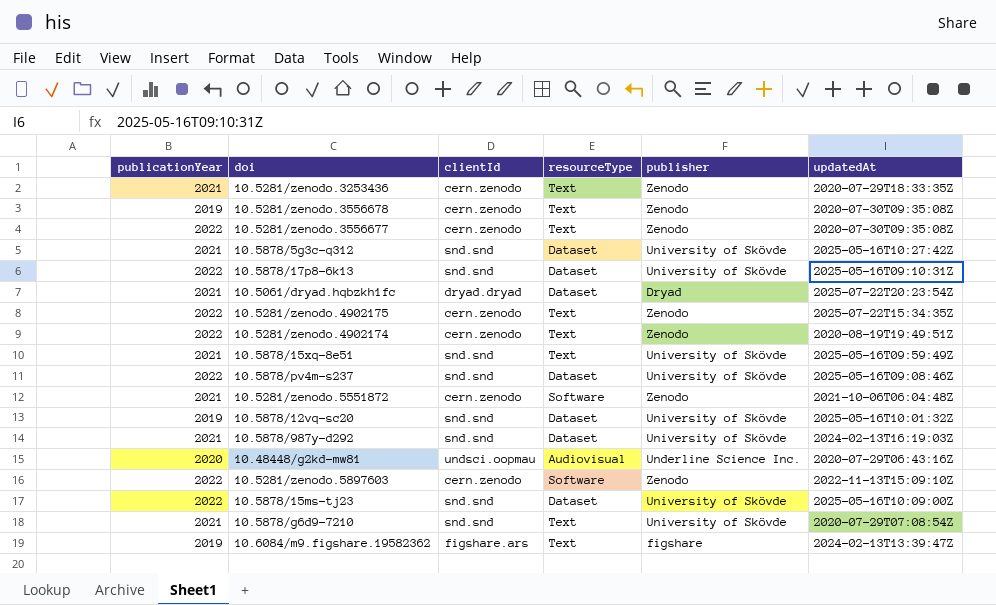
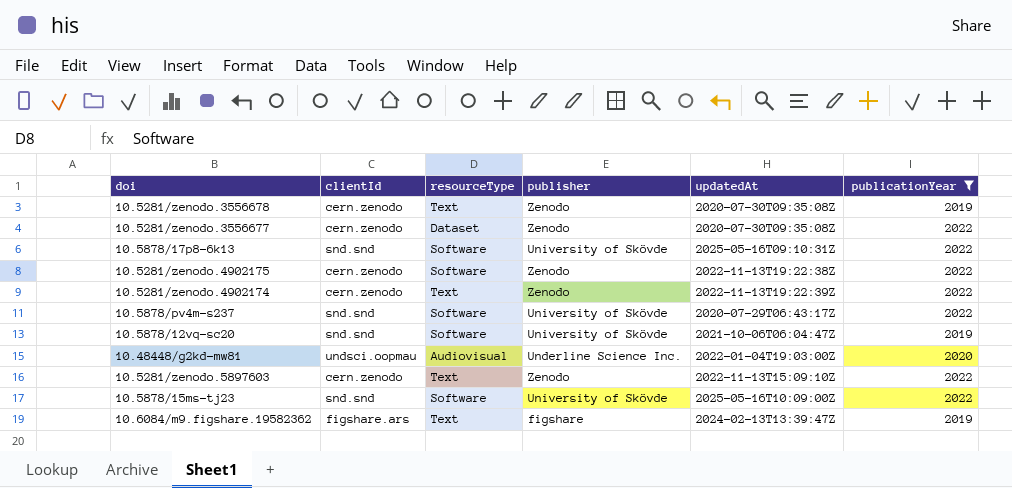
filter: none -> publicationYear != 2021
column publicationYear | position: 1 -> 6
10.5281/zenodo.3556677 | resourceType: Text -> Dataset
10.5878/17p8-6k13 | resourceType: Dataset -> Software
10.5281/zenodo.4902175 | resourceType: Text -> Software
10.5281/zenodo.4902175 | updatedAt: 2025-07-22T15:34:35Z -> 2022-11-13T19:22:38Z
10.5281/zenodo.4902174 | updatedAt: 2020-08-19T19:49:51Z -> 2022-11-13T19:22:39Z
10.5878/pv4m-s237 | resourceType: Dataset -> Software
10.5878/pv4m-s237 | updatedAt: 2025-05-16T09:08:46Z -> 2020-07-29T06:43:17Z
10.5878/12vq-sc20 | resourceType: Dataset -> Software
10.5878/12vq-sc20 | updatedAt: 2025-05-16T10:01:32Z -> 2021-10-06T06:04:47Z
10.48448/g2kd-mw81 | updatedAt: 2020-07-29T06:43:16Z -> 2022-01-04T19:03:00Z
10.5281/zenodo.5897603 | resourceType: Software -> Text
10.5878/15ms-tj23 | resourceType: Dataset -> Software

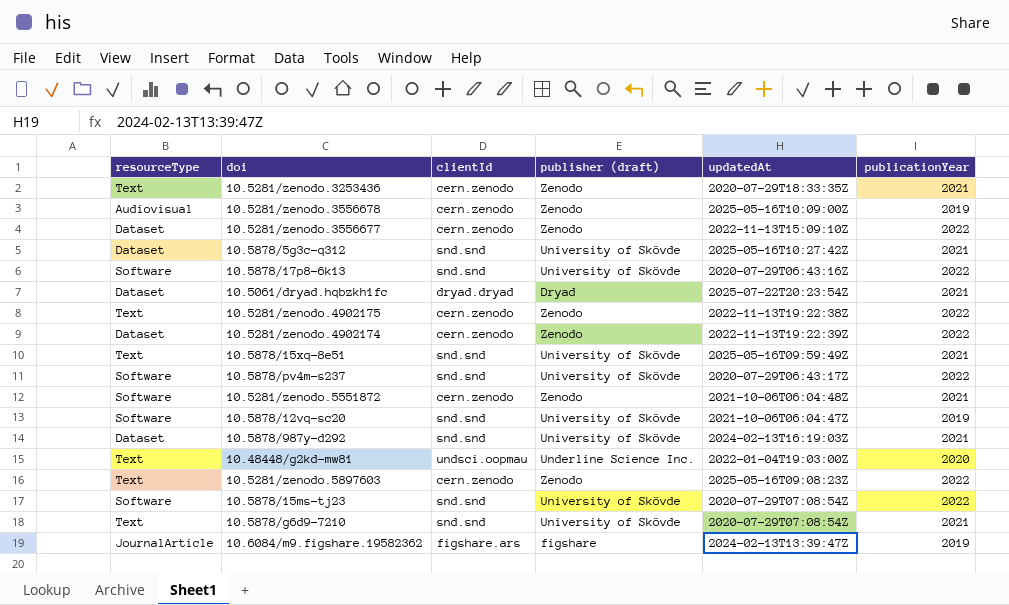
filter: publicationYear != 2021 -> none
column resourceType | position: 3 -> 1
column name: publisher -> publisher (draft)
10.5281/zenodo.3556678 | resourceType: Text -> Audiovisual
10.5281/zenodo.3556678 | updatedAt: 2020-07-30T09:35:08Z -> 2025-05-16T10:09:00Z
10.5281/zenodo.3556677 | updatedAt: 2020-07-30T09:35:08Z -> 2022-11-13T15:09:10Z
10.5878/17p8-6k13 | updatedAt: 2025-05-16T09:10:31Z -> 2020-07-29T06:43:16Z
10.5281/zenodo.4902175 | resourceType: Software -> Text
10.5281/zenodo.4902174 | resourceType: Text -> Dataset
10.48448/g2kd-mw81 | resourceType: Audiovisual -> Text
10.5281/zenodo.5897603 | updatedAt: 2022-11-13T15:09:10Z -> 2025-05-16T09:08:23Z
10.5878/15ms-tj23 | updatedAt: 2025-05-16T10:09:00Z -> 2020-07-29T07:08:54Z
10.6084/m9.figshare.19582362 | resourceType: Text -> JournalArticle

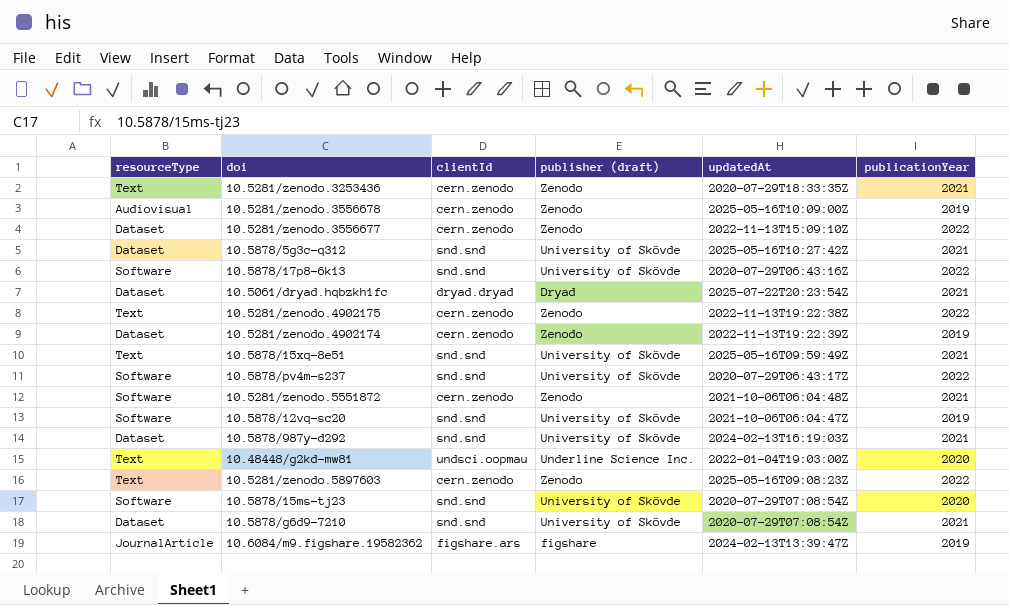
10.5281/zenodo.4902174 | publicationYear: 2022 -> 2019
10.5878/15ms-tj23 | publicationYear: 2022 -> 2020
10.5878/g6d9-7210 | resourceType: Text -> Dataset

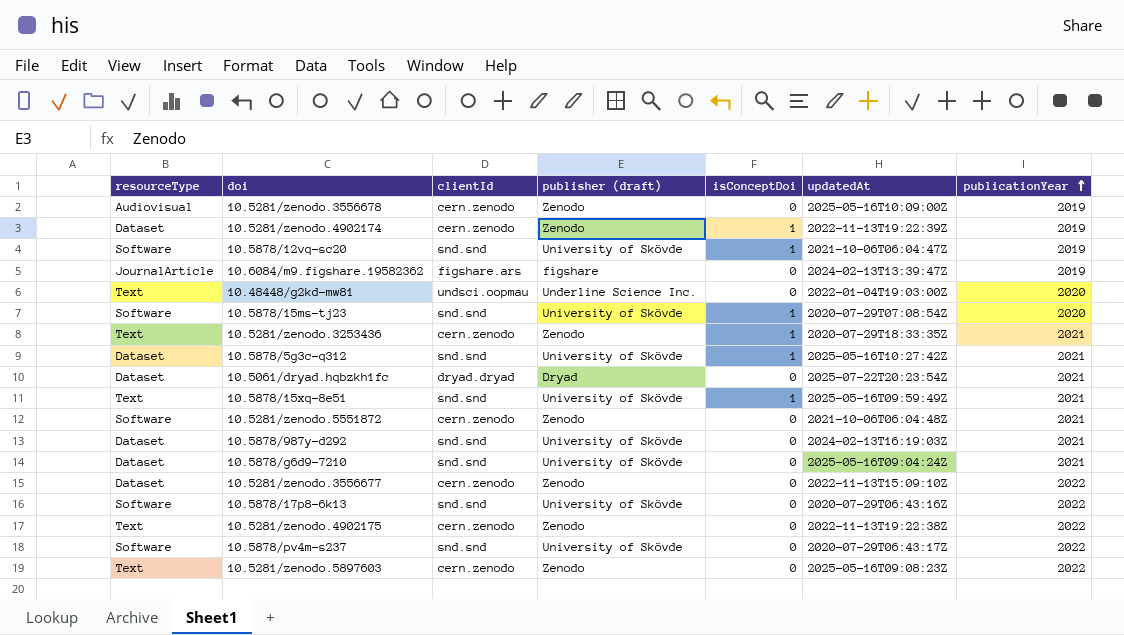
row order: none -> publicationYear ascending
column isConceptDoi | position: none -> 5
10.5878/g6d9-7210 | updatedAt: 2020-07-29T07:08:54Z -> 2025-05-16T09:04:24Z

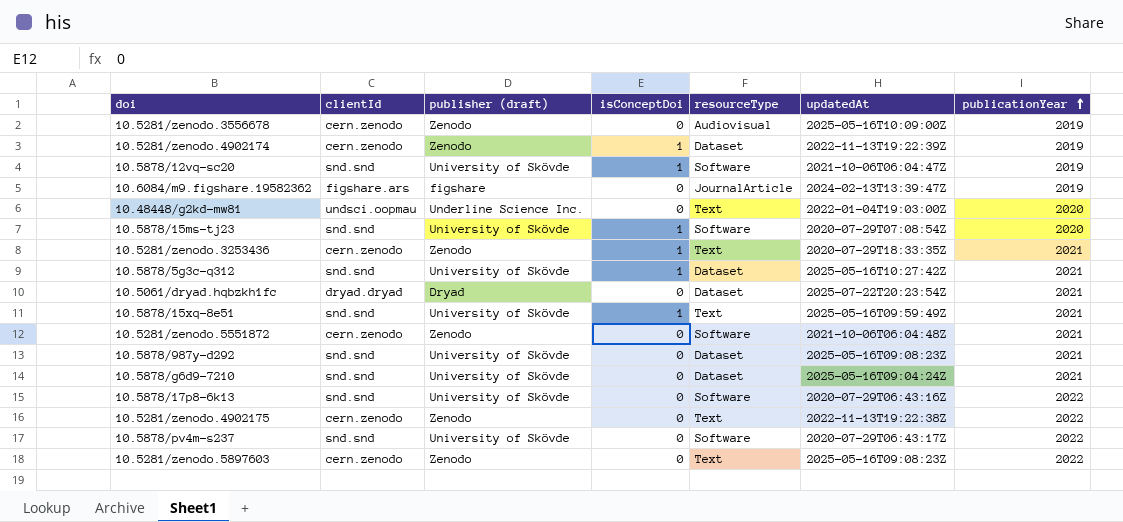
column resourceType | position: 1 -> 5
row 10.5281/zenodo.3556677: Dataset | cern.zenodo | Zenodo | 0 | 2022-11-13T15:09:10Z | 2022 -> none
10.5878/987y-d292 | updatedAt: 2024-02-13T16:19:03Z -> 2025-05-16T09:08:23Z

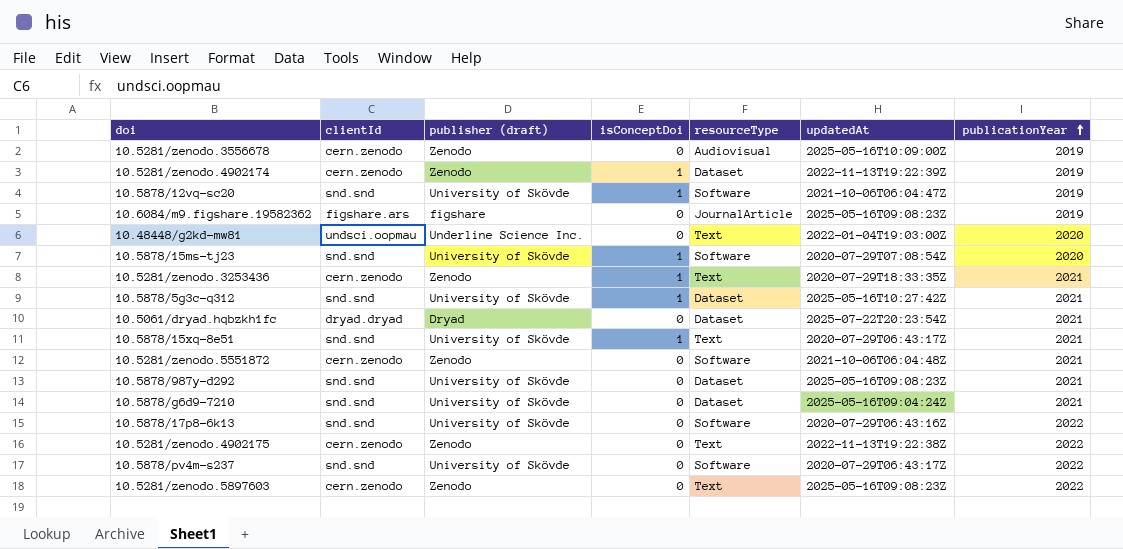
10.6084/m9.figshare.19582362 | updatedAt: 2024-02-13T13:39:47Z -> 2025-05-16T09:08:23Z
10.5878/15xq-8e51 | updatedAt: 2025-05-16T09:59:49Z -> 2020-07-29T06:43:17Z

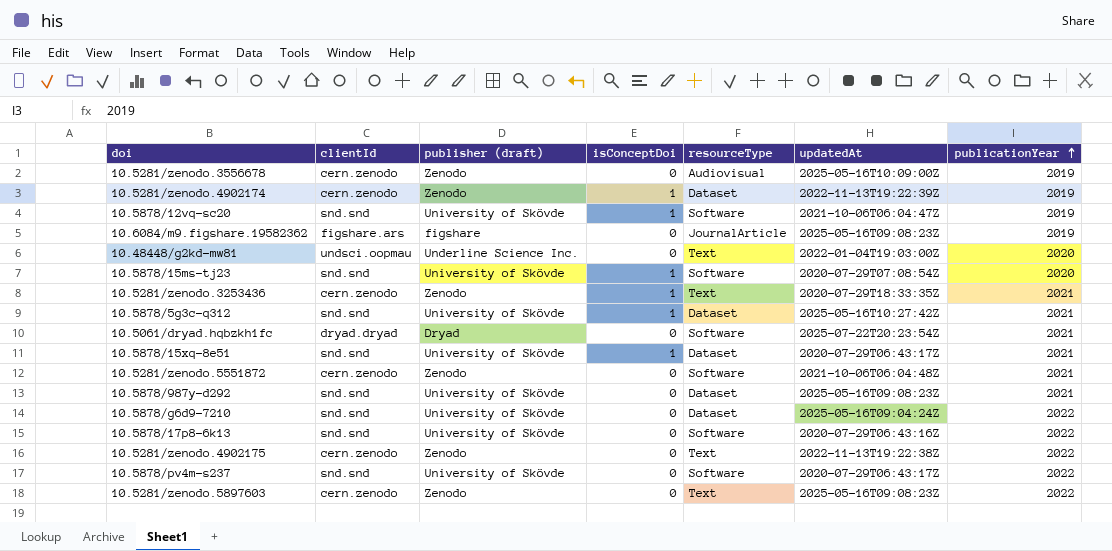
10.5061/dryad.hqbzkh1fc | resourceType: Dataset -> Software
10.5878/15xq-8e51 | resourceType: Text -> Dataset
10.5878/g6d9-7210 | publicationYear: 2021 -> 2022

